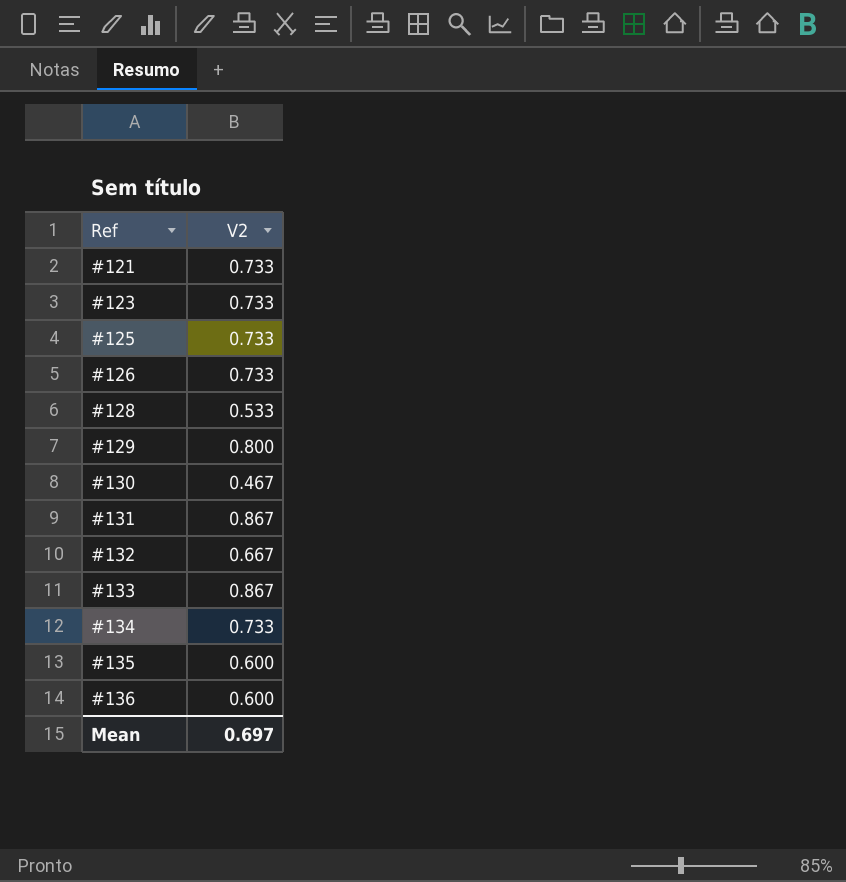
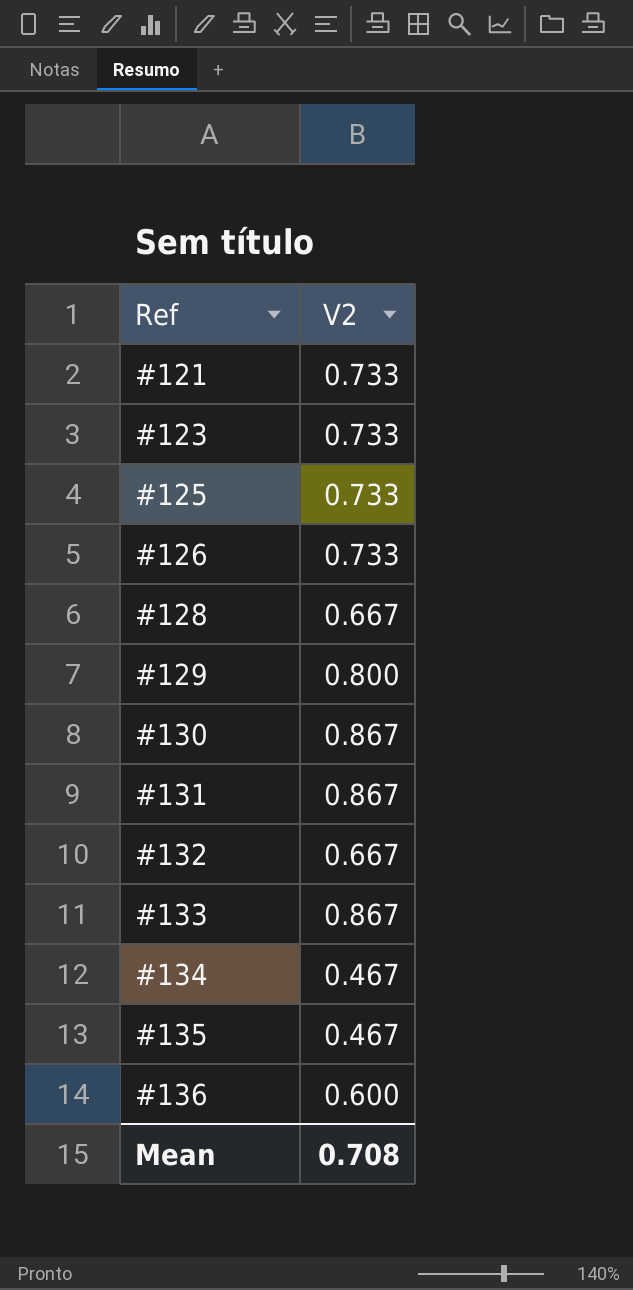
#128 | V2: 0.533 -> 0.667
#130 | V2: 0.467 -> 0.867
#134 | V2: 0.733 -> 0.467
#135 | V2: 0.600 -> 0.467
Mean | V2: 0.697 -> 0.708

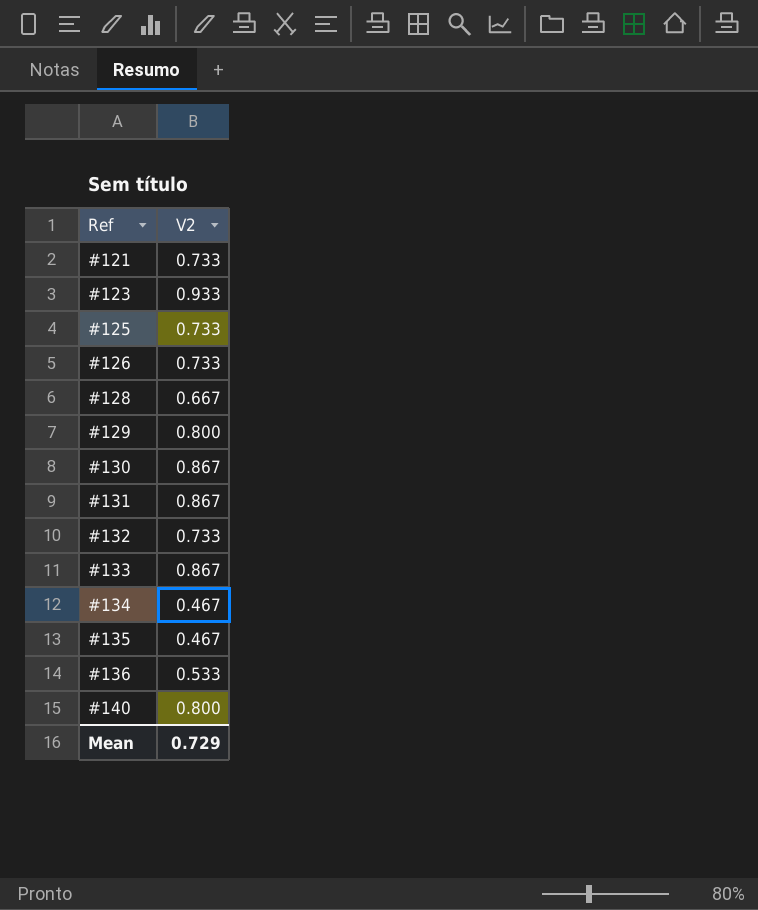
#123 | V2: 0.733 -> 0.933
#132 | V2: 0.667 -> 0.733
#136 | V2: 0.600 -> 0.533
row #140: none -> 0.800
Mean | V2: 0.708 -> 0.729

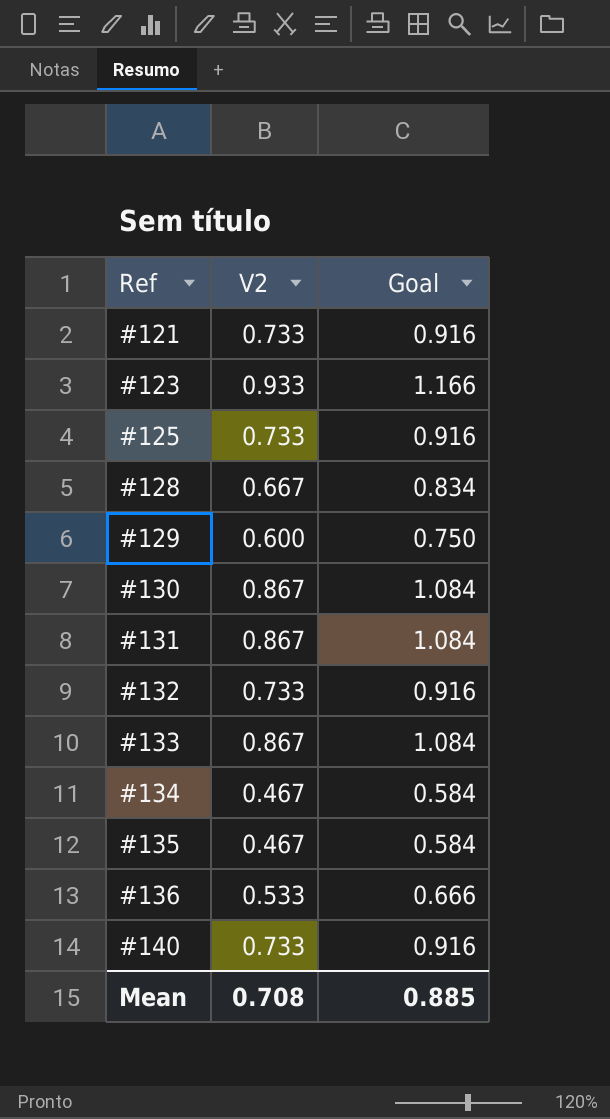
column Goal | formula: none -> [V2] * 1.25
row #126: 0.733 -> none
#129 | V2: 0.800 -> 0.600
#140 | V2: 0.800 -> 0.733
Mean | V2: 0.729 -> 0.708

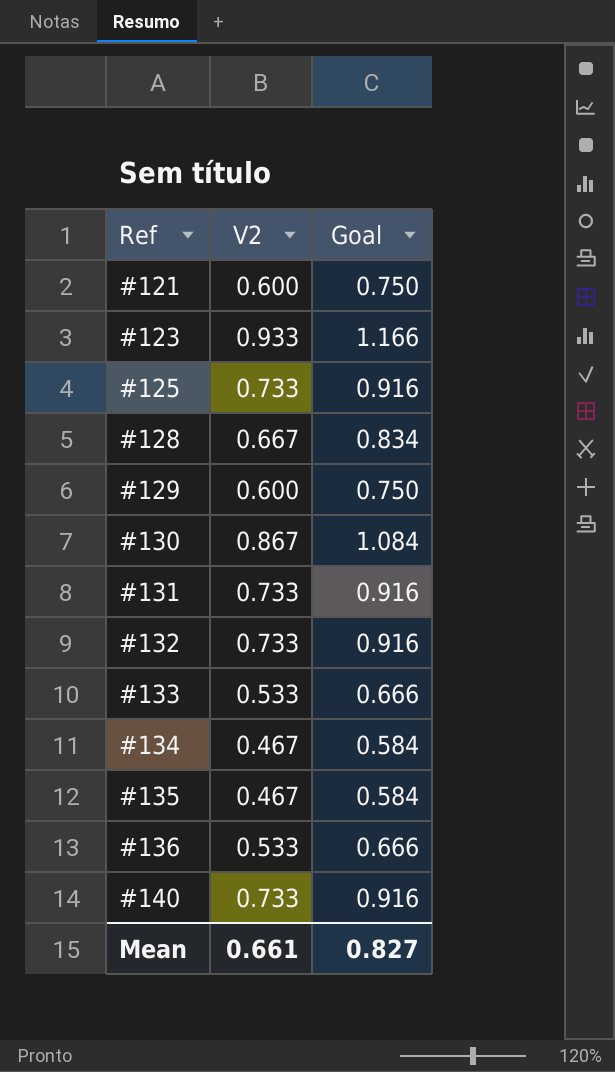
#121 | V2: 0.733 -> 0.600
#121 | Goal: 0.916 -> 0.750
#131 | V2: 0.867 -> 0.733
#131 | Goal: 1.084 -> 0.916
#133 | V2: 0.867 -> 0.533
#133 | Goal: 1.084 -> 0.666
Mean | V2: 0.708 -> 0.661
Mean | Goal: 0.885 -> 0.827

